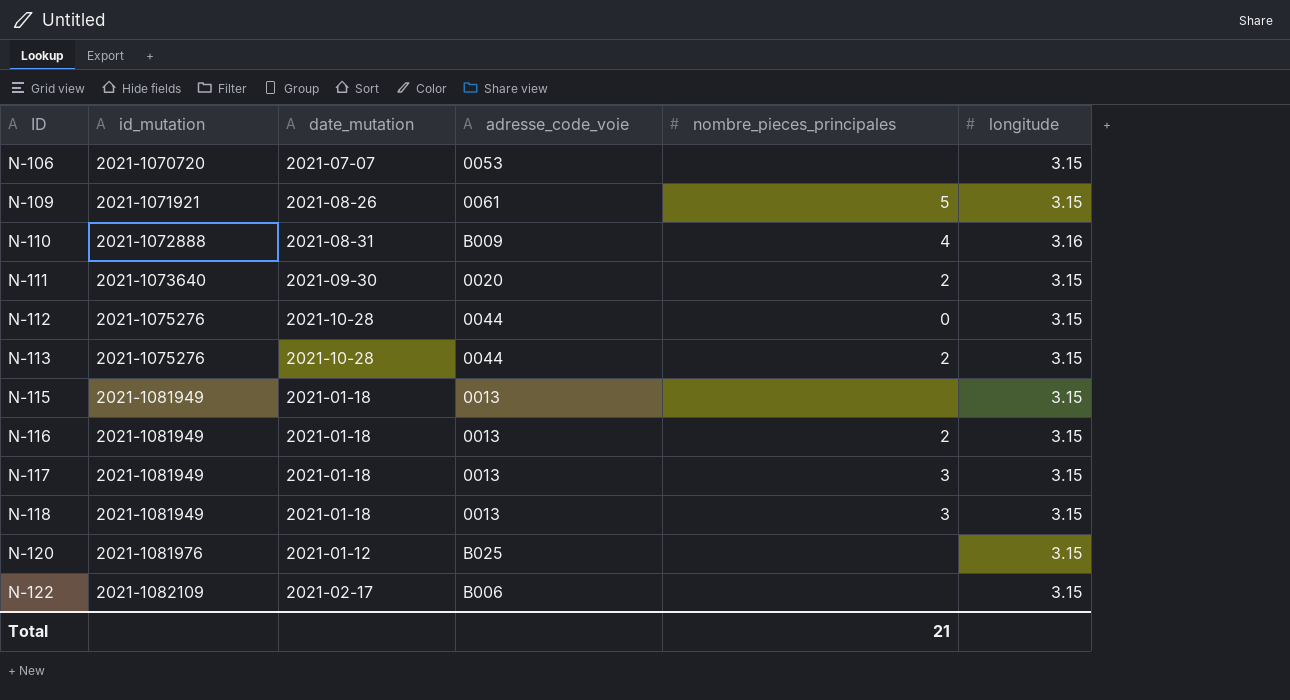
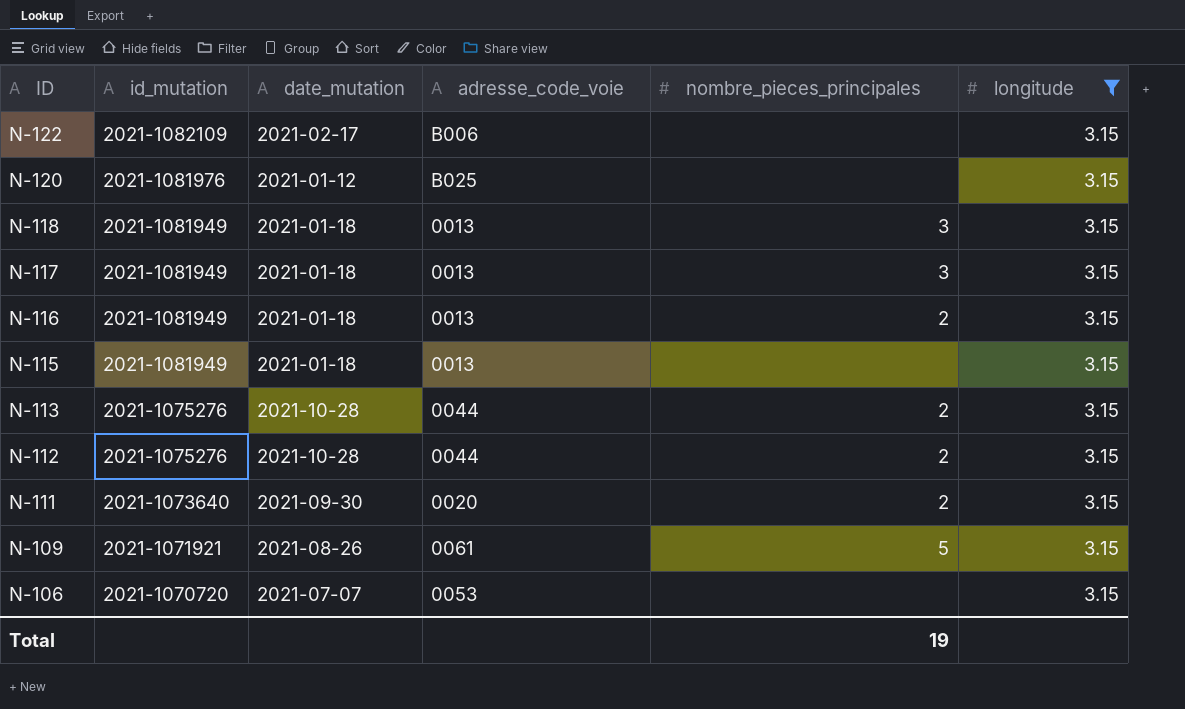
filter: none -> longitude = 3.15
row order: ID ascending -> ID descending
N-112 | nombre_pieces_principales: 0 -> 2
Total | nombre_pieces_principales: 21 -> 19

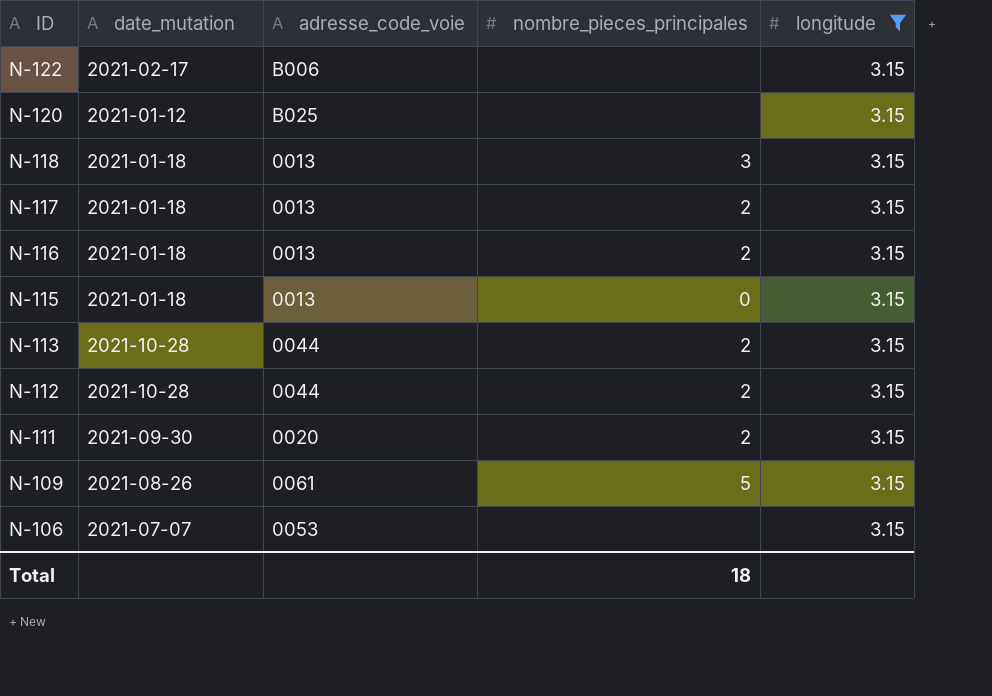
column id_mutation | position: 2 -> none
N-117 | nombre_pieces_principales: 3 -> 2
N-115 | nombre_pieces_principales: none -> 0
Total | nombre_pieces_principales: 19 -> 18

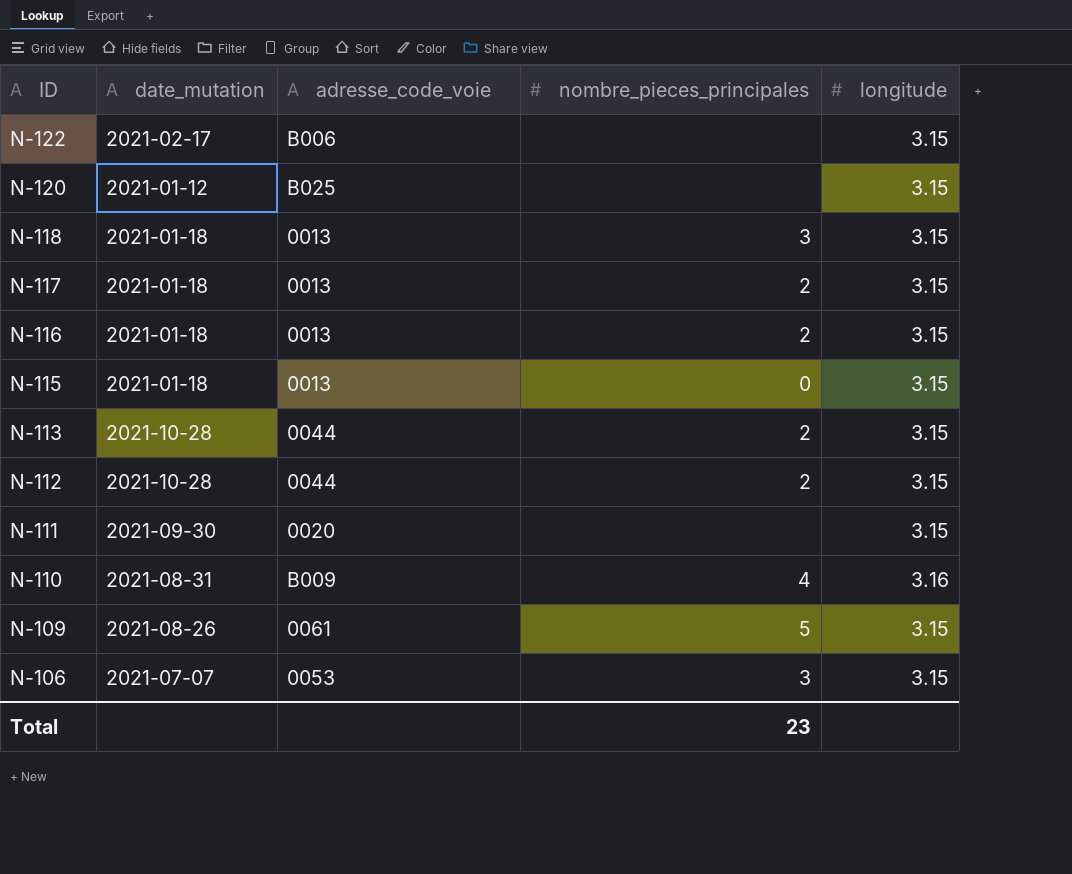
filter: longitude = 3.15 -> none
N-111 | nombre_pieces_principales: 2 -> none
N-106 | nombre_pieces_principales: none -> 3
Total | nombre_pieces_principales: 18 -> 23

